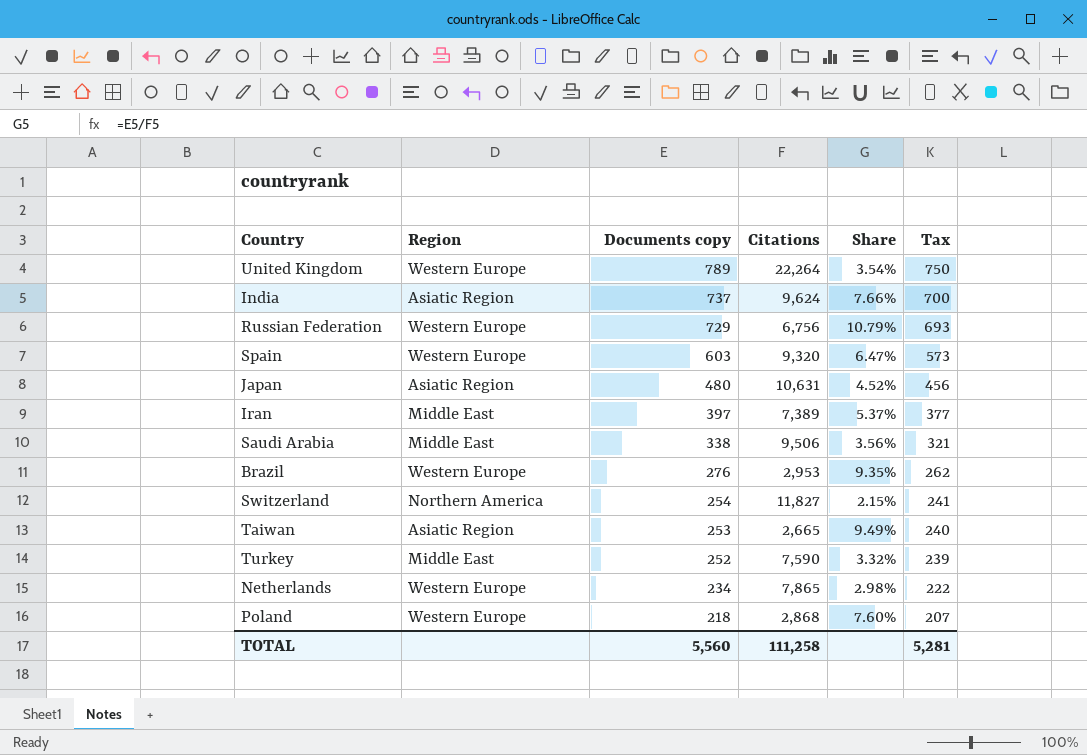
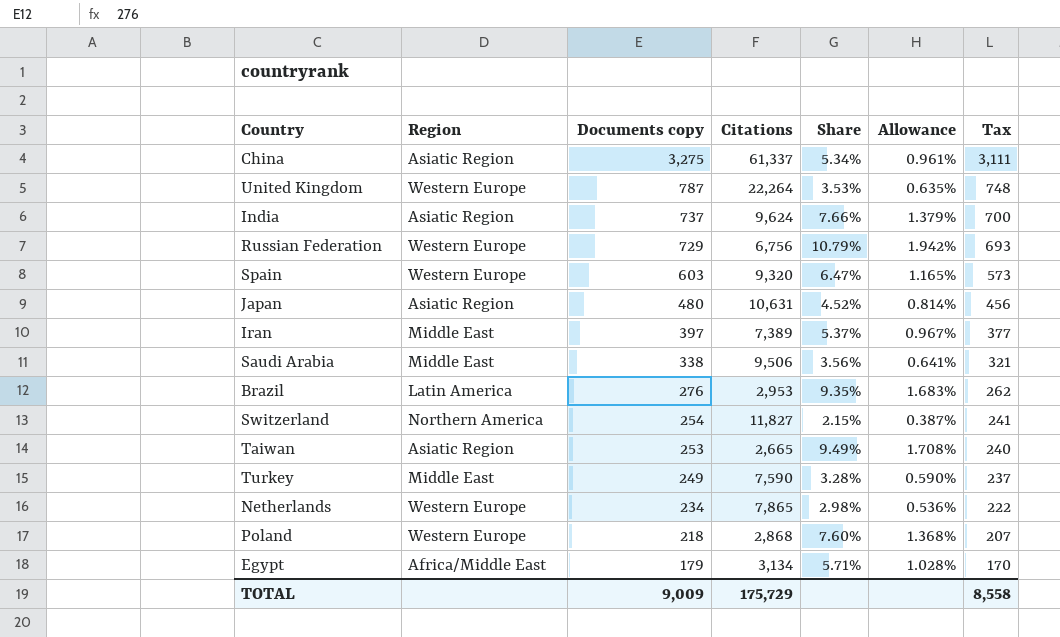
column Allowance | formula: none -> [Share] * 0.18
row China: none -> Asiatic Region | 3,275 | 61,337 | 5.34% | 0.961% | 3,111
United Kingdom | Documents copy: 789 -> 787
United Kingdom | Share: 3.54% -> 3.53%
United Kingdom | Tax: 750 -> 748
Brazil | Region: Western Europe -> Latin America
Turkey | Documents copy: 252 -> 249
Turkey | Share: 3.32% -> 3.28%
Turkey | Tax: 239 -> 237
row Egypt: none -> Africa/Middle East | 179 | 3,134 | 5.71% | 1.028% | 170
TOTAL | Documents copy: 5,560 -> 9,009
TOTAL | Citations: 111,258 -> 175,729
TOTAL | Tax: 5,281 -> 8,558

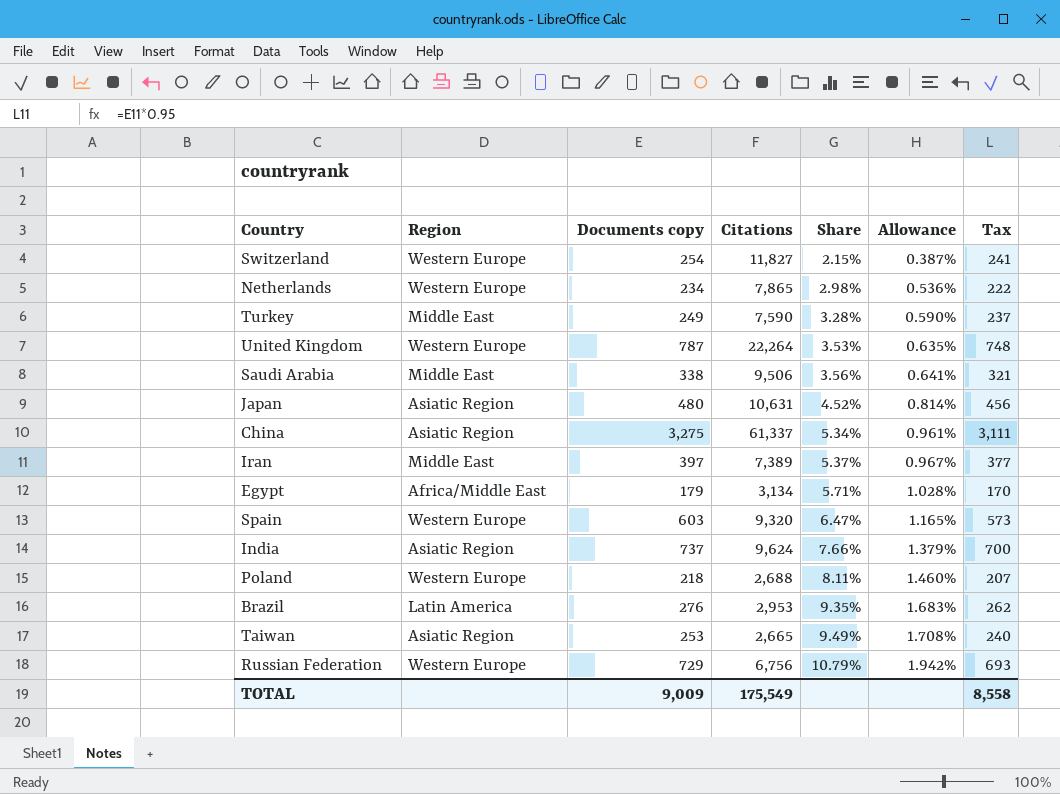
row order: Documents copy descending -> Share ascending
Switzerland | Region: Northern America -> Western Europe
Poland | Citations: 2,868 -> 2,688
Poland | Share: 7.60% -> 8.11%
Poland | Allowance: 1.368% -> 1.460%
TOTAL | Citations: 175,729 -> 175,549

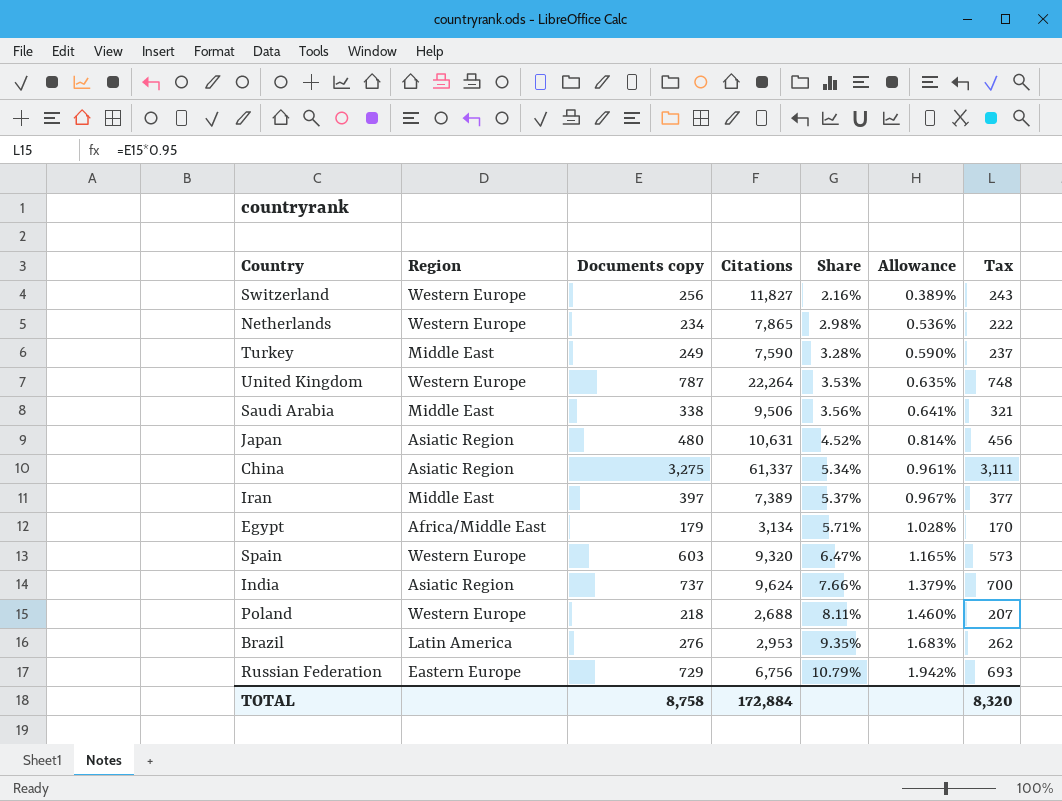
row Taiwan: Asiatic Region | 253 | 2,665 | 9.49% | 1.708% | 240 -> none
Switzerland | Documents copy: 254 -> 256
Switzerland | Share: 2.15% -> 2.16%
Switzerland | Allowance: 0.387% -> 0.389%
Switzerland | Tax: 241 -> 243
Russian Federation | Region: Western Europe -> Eastern Europe
TOTAL | Documents copy: 9,009 -> 8,758
TOTAL | Citations: 175,549 -> 172,884
TOTAL | Tax: 8,558 -> 8,320

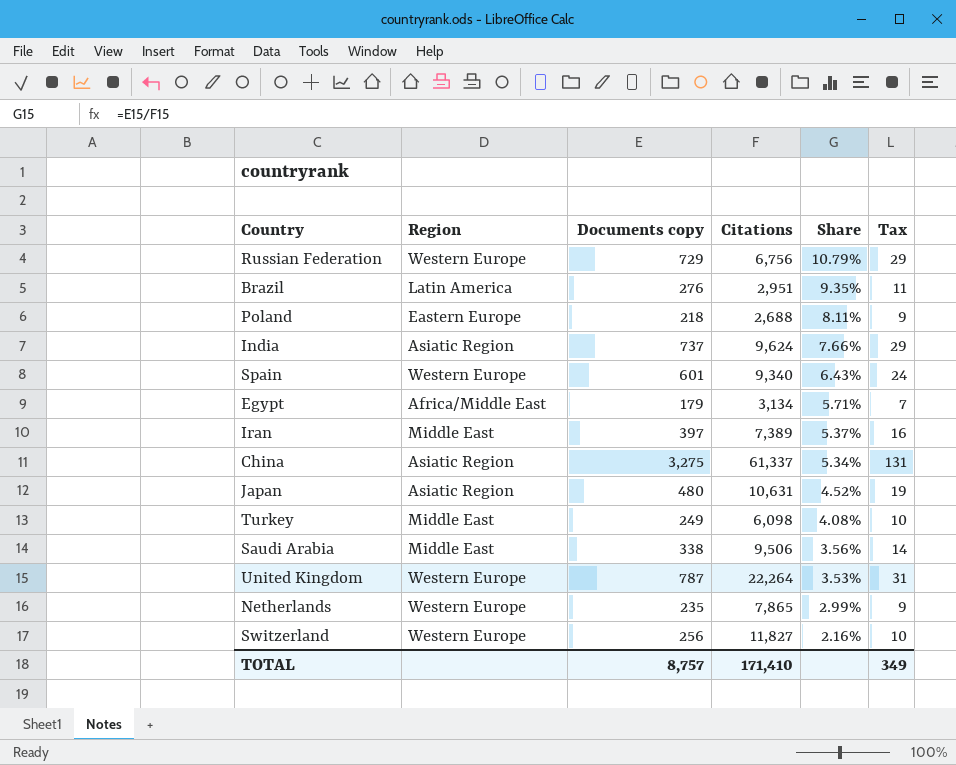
row order: Share ascending -> Share descending
column Allowance | formula: [Share] * 0.18 -> none
column Tax | formula: [Documents copy] * 0.95 -> [Documents copy] * 0.04
Russian Federation | Region: Eastern Europe -> Western Europe
Brazil | Citations: 2,953 -> 2,951
Poland | Region: Western Europe -> Eastern Europe
Spain | Documents copy: 603 -> 601
Spain | Citations: 9,320 -> 9,340
Spain | Share: 6.47% -> 6.43%
Turkey | Citations: 7,590 -> 6,098
Turkey | Share: 3.28% -> 4.08%
Netherlands | Documents copy: 234 -> 235
Netherlands | Share: 2.98% -> 2.99%
TOTAL | Documents copy: 8,758 -> 8,757
TOTAL | Citations: 172,884 -> 171,410
TOTAL | Tax: 8,320 -> 349

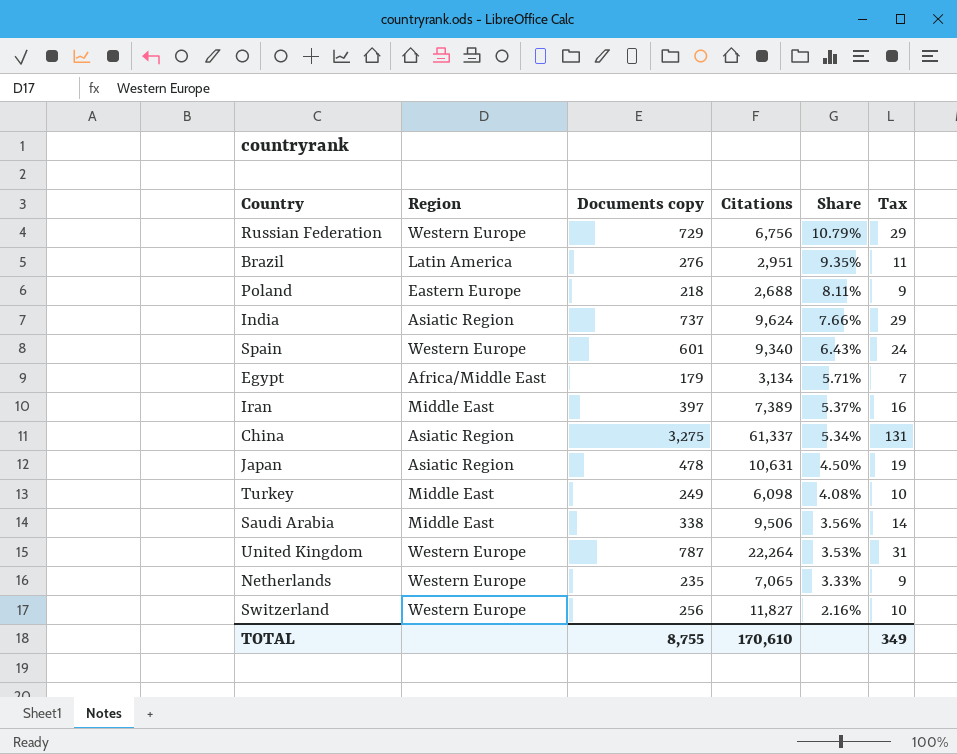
Japan | Documents copy: 480 -> 478
Japan | Share: 4.52% -> 4.50%
Netherlands | Citations: 7,865 -> 7,065
Netherlands | Share: 2.99% -> 3.33%
TOTAL | Documents copy: 8,757 -> 8,755
TOTAL | Citations: 171,410 -> 170,610

